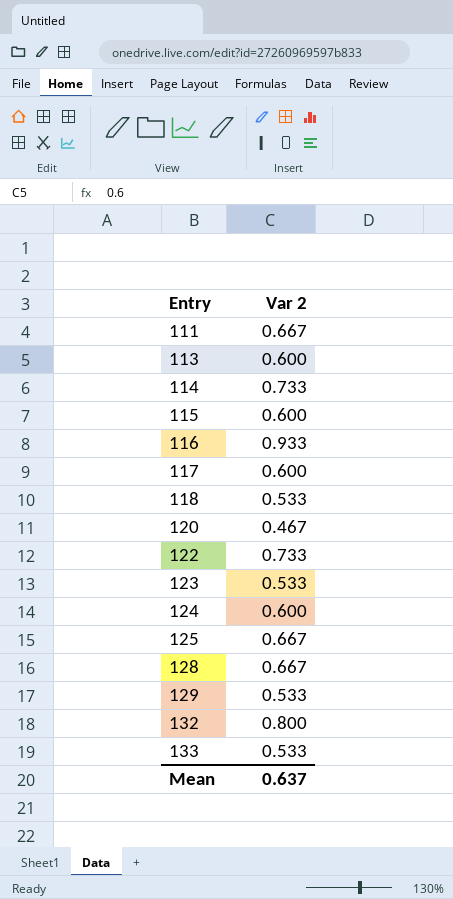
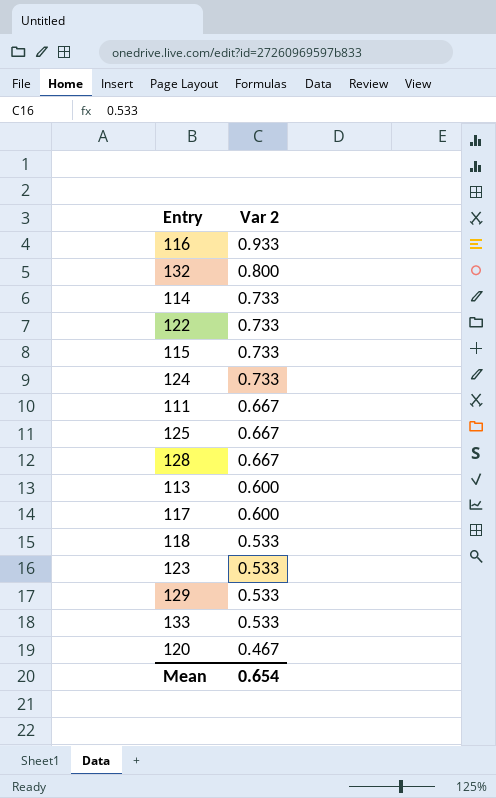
row order: Entry ascending -> Var 2 descending
115 | Var 2: 0.600 -> 0.733
124 | Var 2: 0.600 -> 0.733
Mean | Var 2: 0.637 -> 0.654

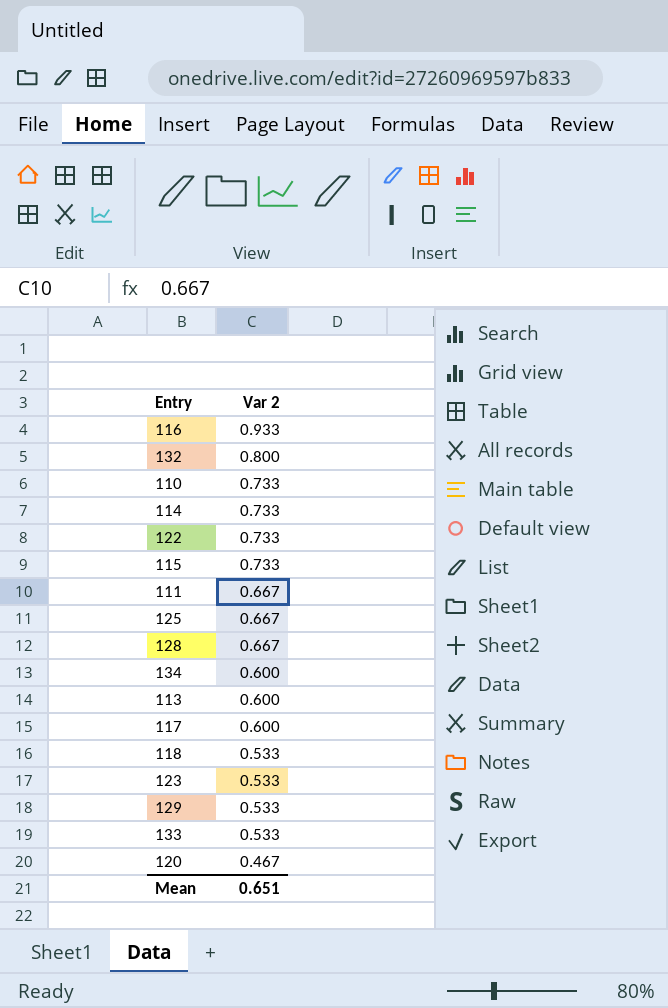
row 124: 0.733 -> none
row 110: none -> 0.733
row 134: none -> 0.600
Mean | Var 2: 0.654 -> 0.651

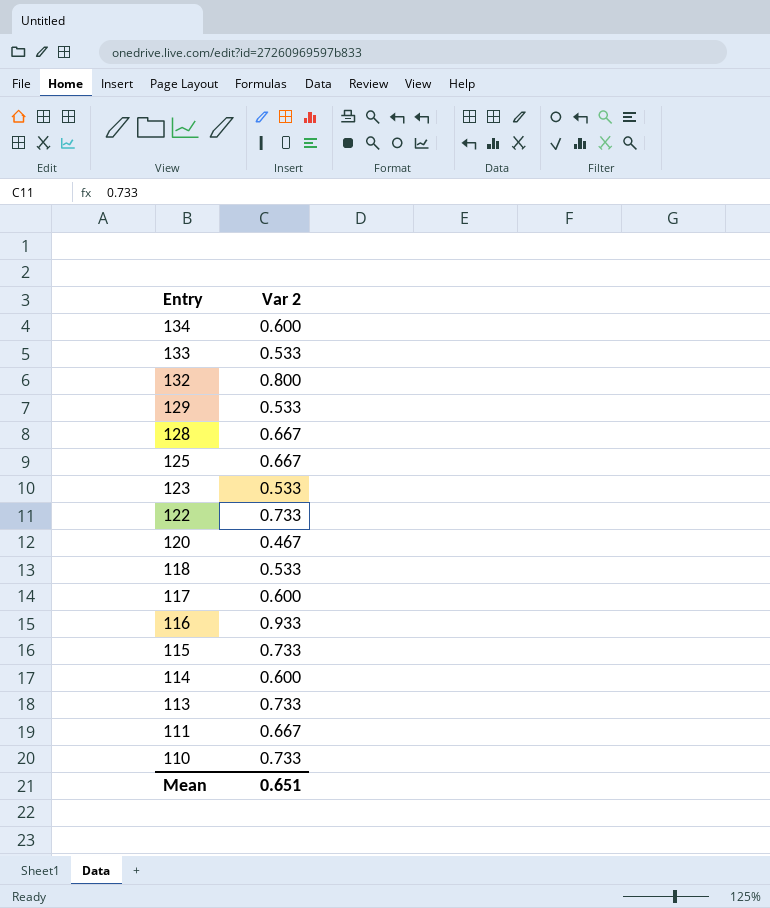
row order: Var 2 descending -> Entry descending
114 | Var 2: 0.733 -> 0.600
113 | Var 2: 0.600 -> 0.733

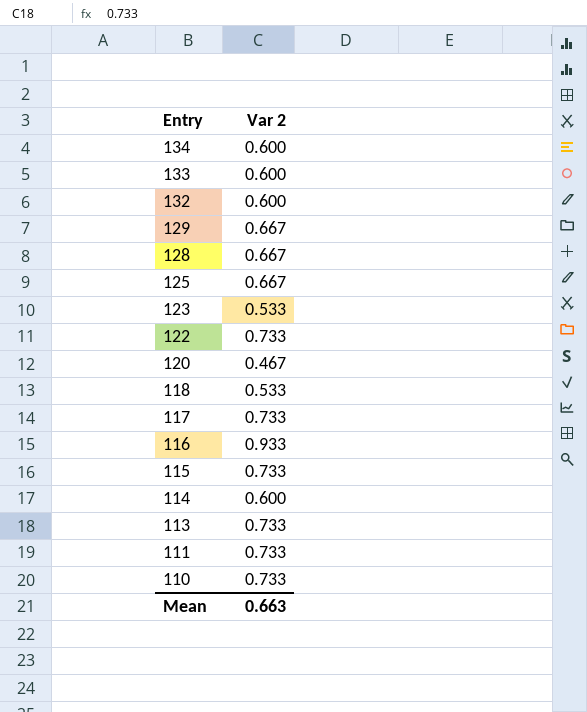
133 | Var 2: 0.533 -> 0.600
132 | Var 2: 0.800 -> 0.600
129 | Var 2: 0.533 -> 0.667
117 | Var 2: 0.600 -> 0.733
111 | Var 2: 0.667 -> 0.733
Mean | Var 2: 0.651 -> 0.663

